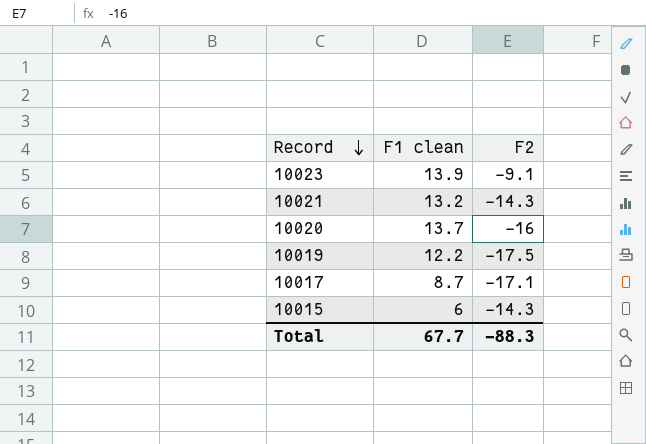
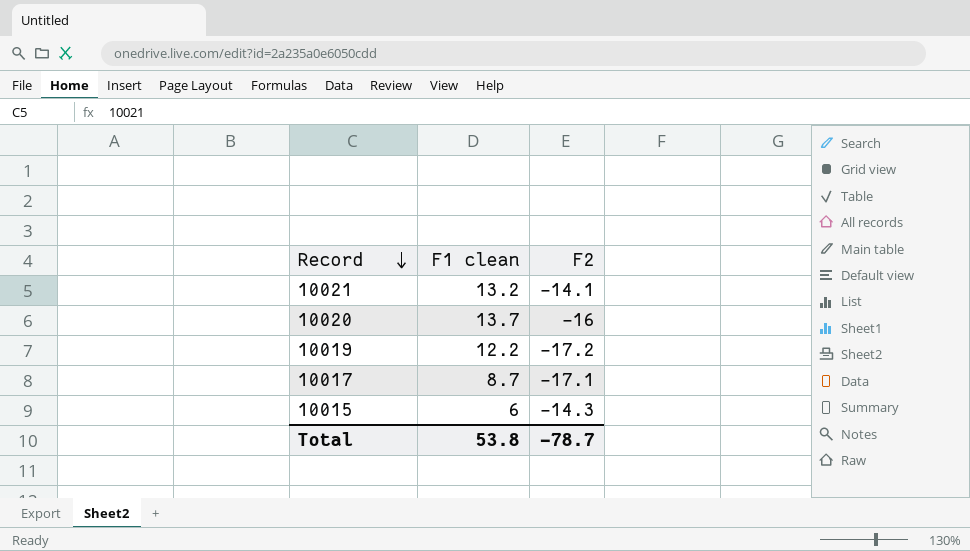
row 10023: 13.9 | -9.1 -> none
10021 | F2: -14.3 -> -14.1
10019 | F2: -17.5 -> -17.2
Total | F1 clean: 67.7 -> 53.8
Total | F2: -88.3 -> -78.7

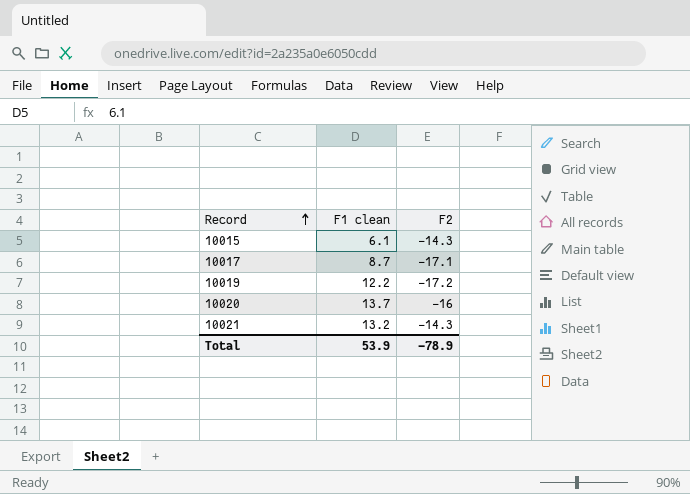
row order: Record descending -> Record ascending
10015 | F1 clean: 6 -> 6.1
10021 | F2: -14.1 -> -14.3
Total | F1 clean: 53.8 -> 53.9
Total | F2: -78.7 -> -78.9

